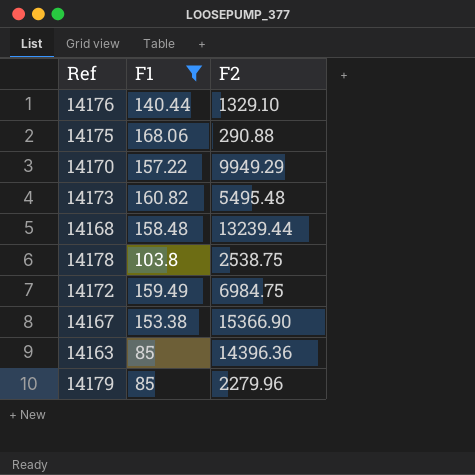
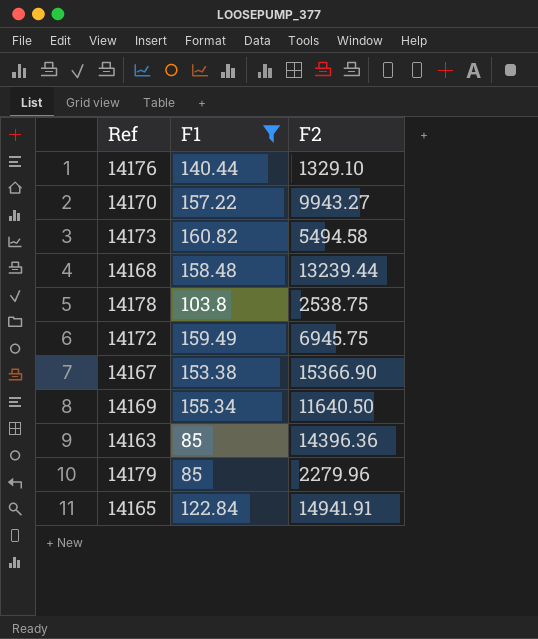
row 14175: 168.06 | 290.88 -> none
14170 | F2: 9949.29 -> 9943.27
14173 | F2: 5495.48 -> 5494.58
14172 | F2: 6984.75 -> 6945.75
row 14169: none -> 155.34 | 11640.50
row 14165: none -> 122.84 | 14941.91

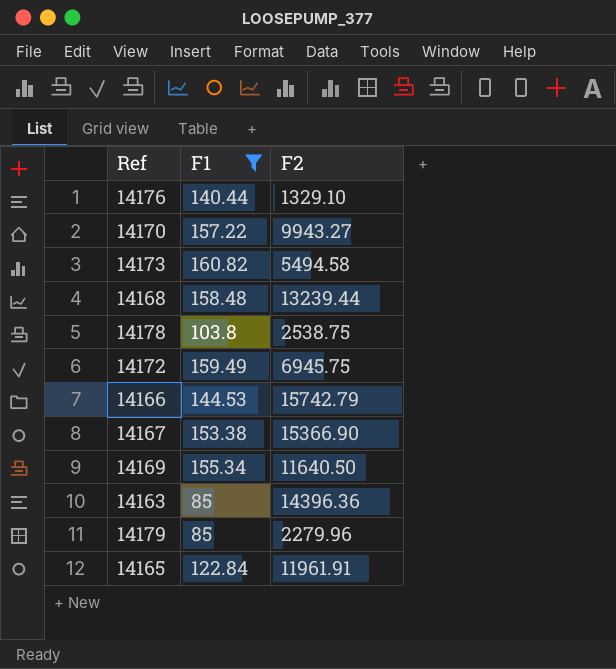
row 14166: none -> 144.53 | 15742.79
14165 | F2: 14941.91 -> 11961.91

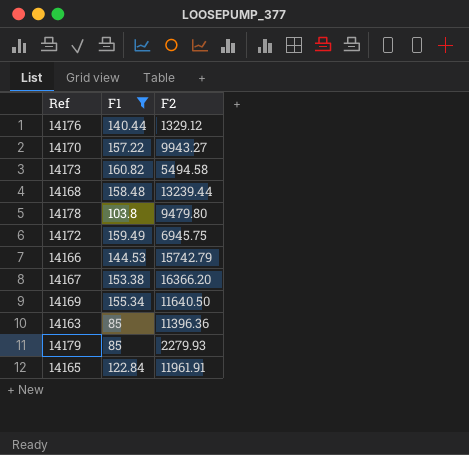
14176 | F2: 1329.10 -> 1329.12
14178 | F2: 2538.75 -> 9479.80
14167 | F2: 15366.90 -> 16366.20
14163 | F2: 14396.36 -> 11396.36
14179 | F2: 2279.96 -> 2279.93

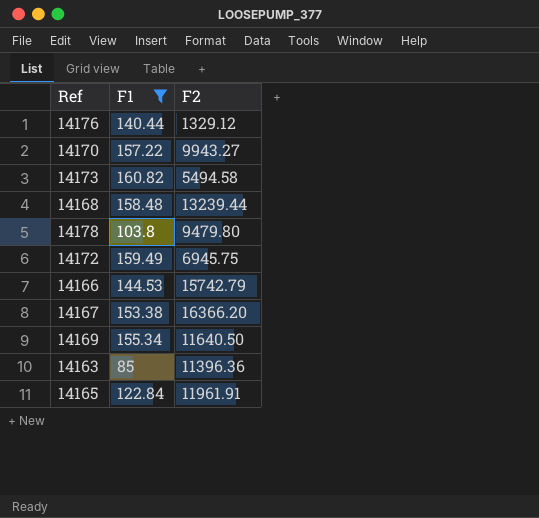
row 14179: 85 | 2279.93 -> none

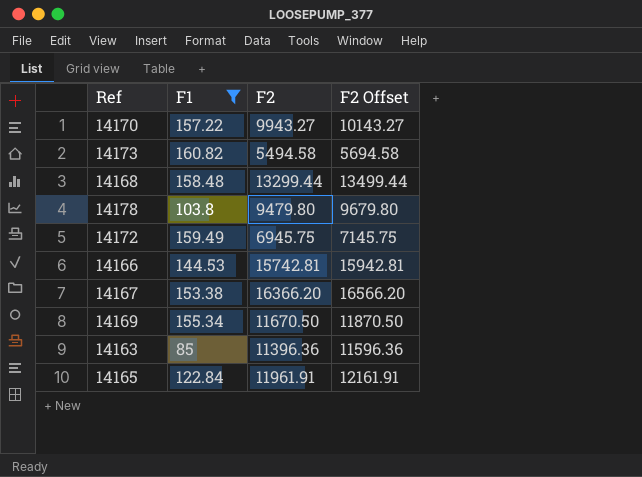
column F2 Offset | formula: none -> [F2] + 200
row 14176: 140.44 | 1329.12 -> none
14168 | F2: 13239.44 -> 13299.44
14166 | F2: 15742.79 -> 15742.81
14169 | F2: 11640.50 -> 11670.50

